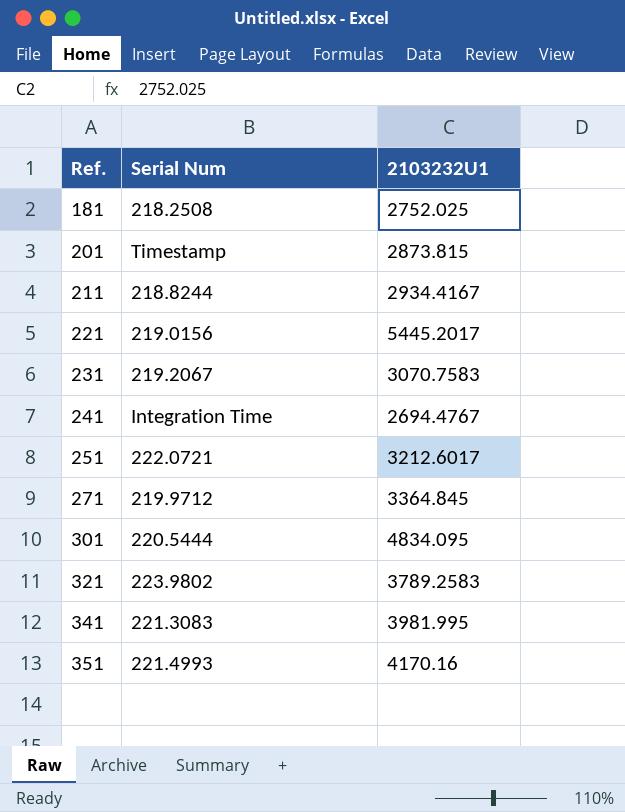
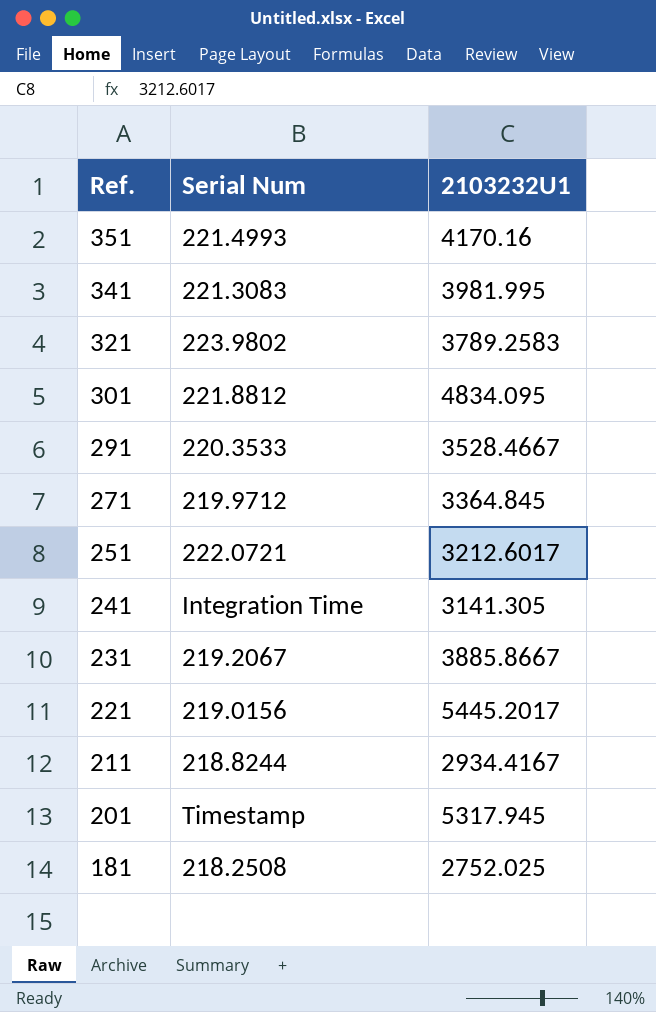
row order: Ref. ascending -> Ref. descending
301 | Serial Num: 220.5444 -> 221.8812
row 291: none -> 220.3533 | 3528.4667
241 | 2103232U1: 2694.4767 -> 3141.305
231 | 2103232U1: 3070.7583 -> 3885.8667
201 | 2103232U1: 2873.815 -> 5317.945

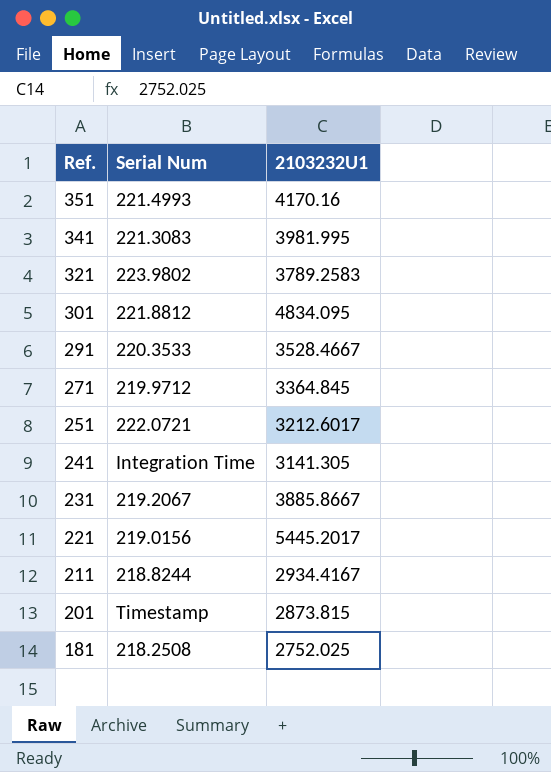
201 | 2103232U1: 5317.945 -> 2873.815

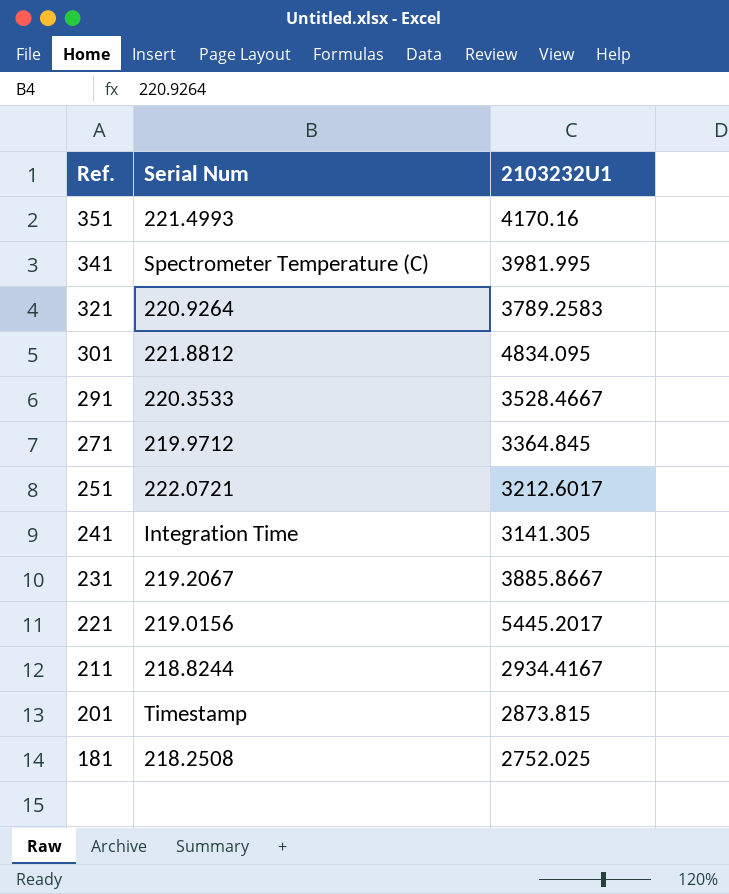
341 | Serial Num: 221.3083 -> Spectrometer Temperature (C)
321 | Serial Num: 223.9802 -> 220.9264

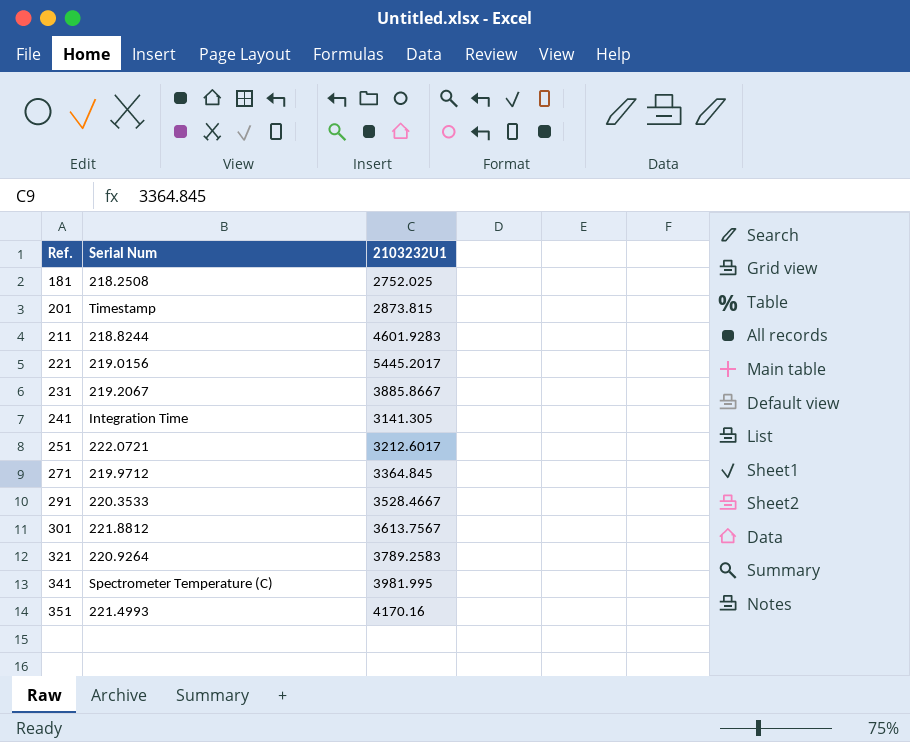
row order: Ref. descending -> Ref. ascending
211 | 2103232U1: 2934.4167 -> 4601.9283
301 | 2103232U1: 4834.095 -> 3613.7567

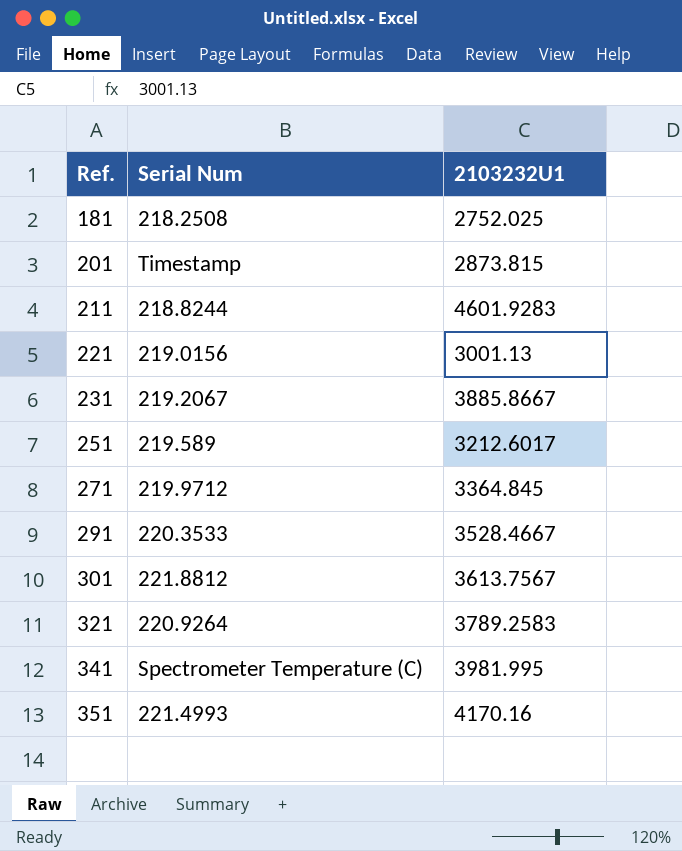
row 241: Integration Time | 3141.305 -> none
221 | 2103232U1: 5445.2017 -> 3001.13
251 | Serial Num: 222.0721 -> 219.589

